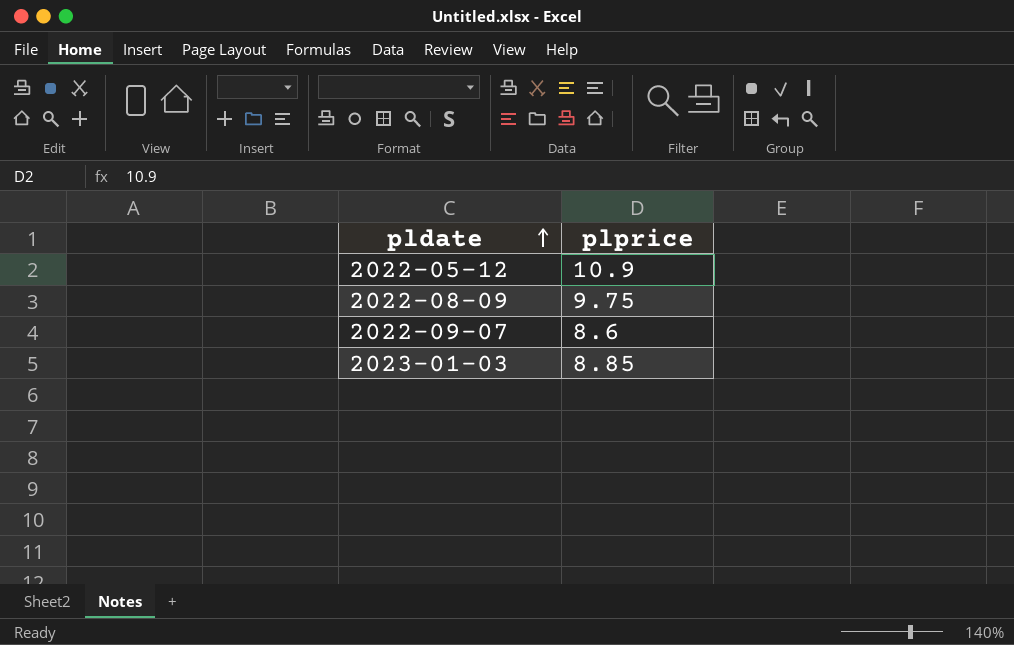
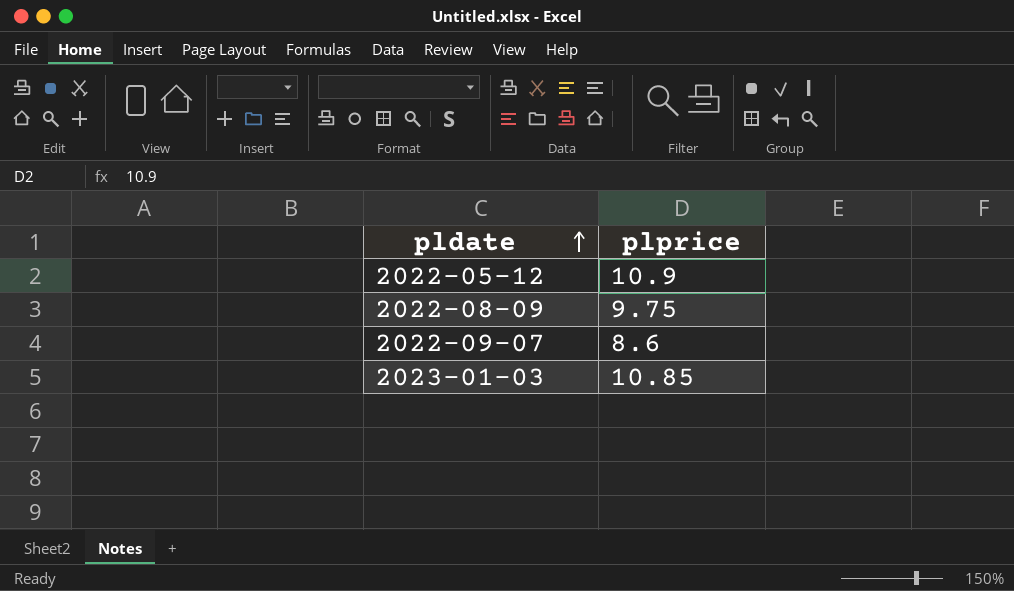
2023-01-03 | plprice: 8.85 -> 10.85

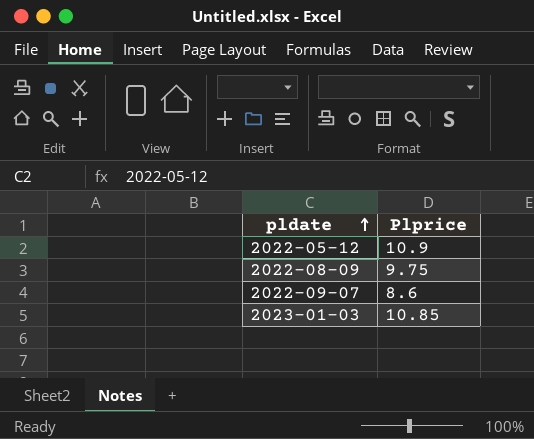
column name: plprice -> Plprice

